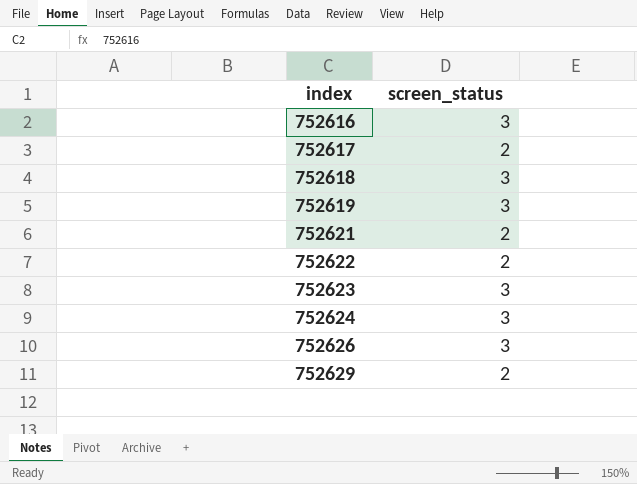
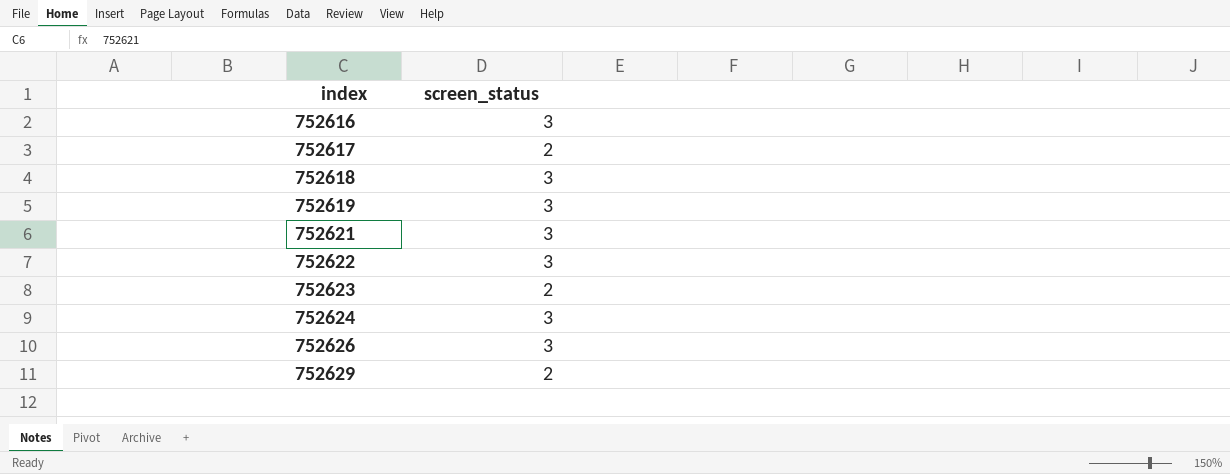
752621 | screen_status: 2 -> 3
752622 | screen_status: 2 -> 3
752623 | screen_status: 3 -> 2

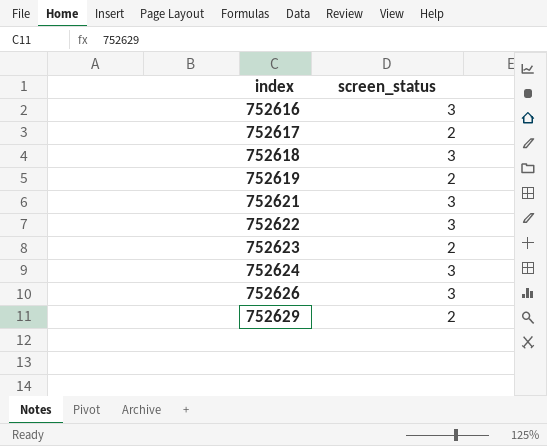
752619 | screen_status: 3 -> 2

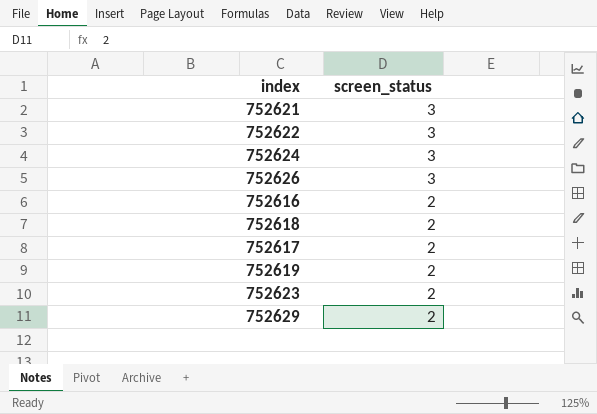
row order: index ascending -> screen_status descending
752616 | screen_status: 3 -> 2
752618 | screen_status: 3 -> 2

